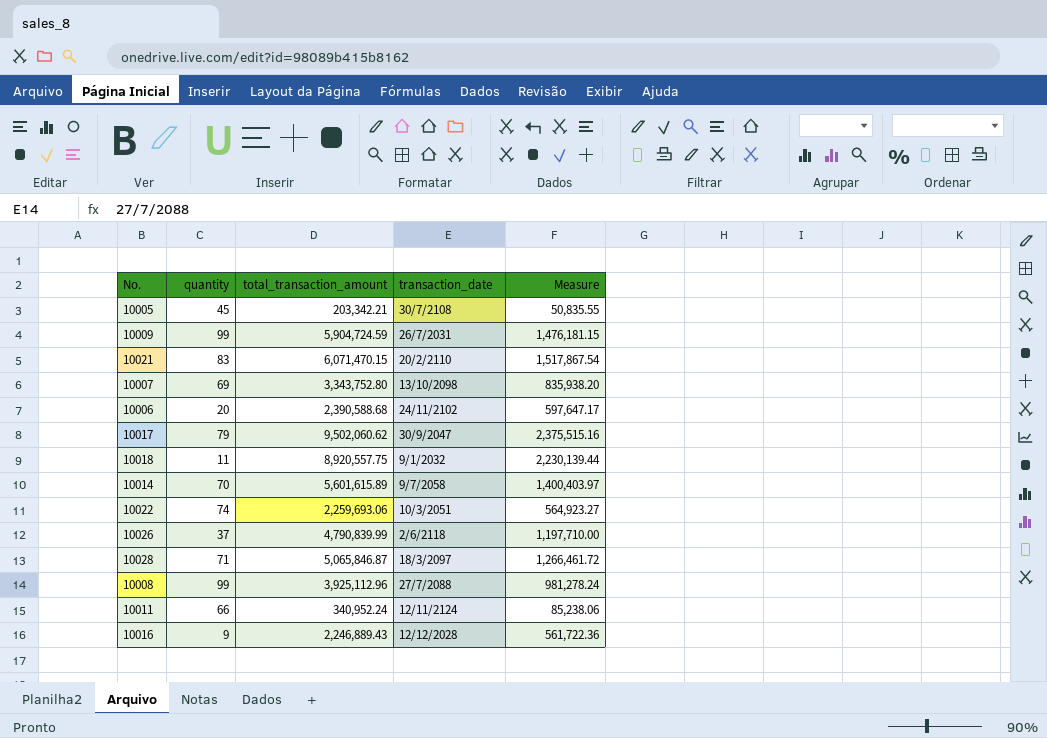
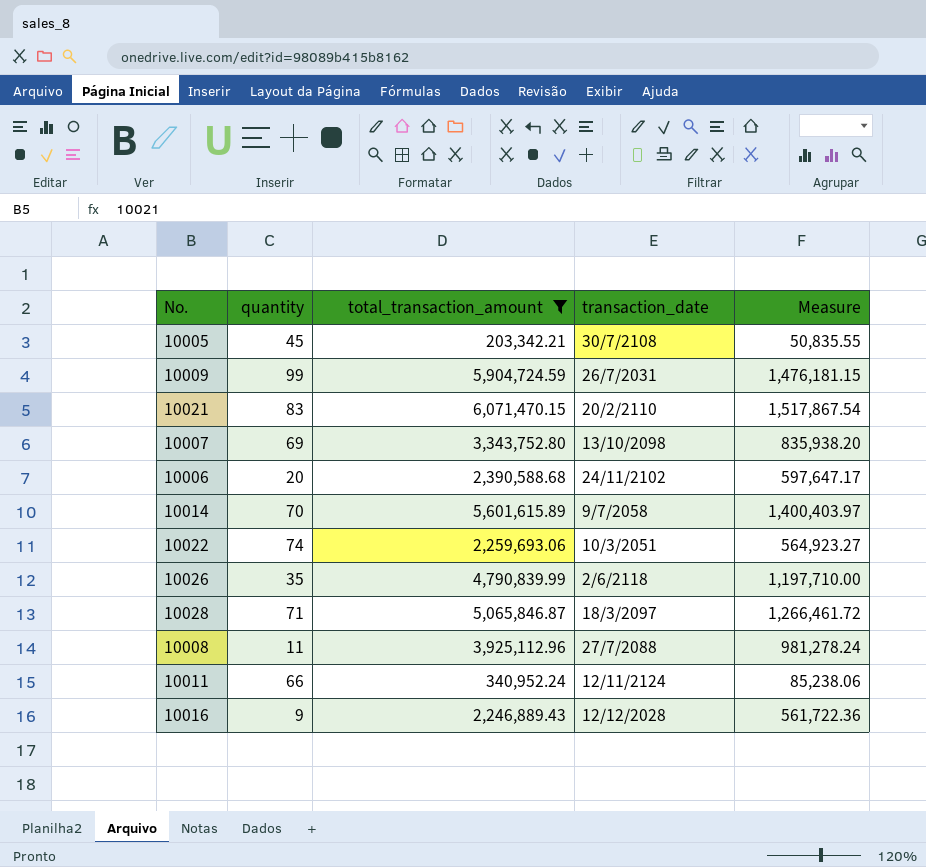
filter: none -> total_transaction_amount <= 6,071,470.15
10026 | quantity: 37 -> 35
10008 | quantity: 99 -> 11

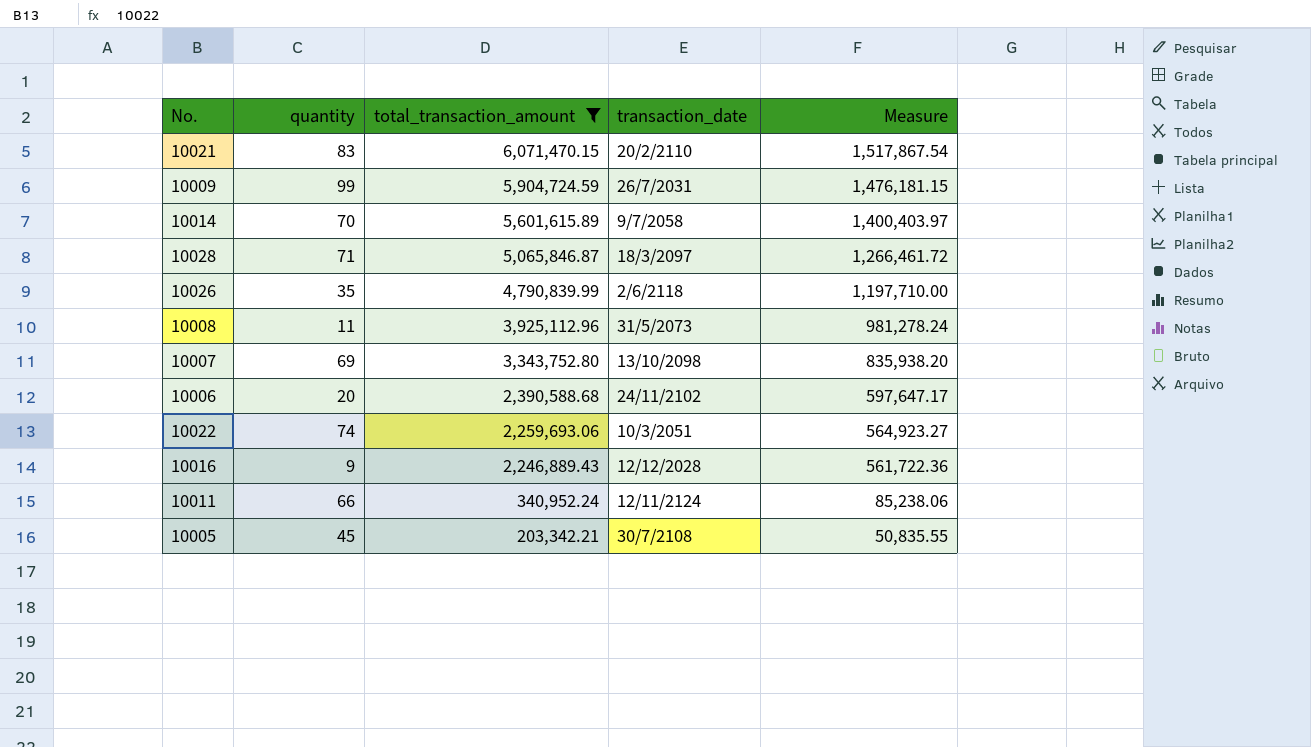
row order: none -> total_transaction_amount descending
10008 | transaction_date: 27/7/2088 -> 31/5/2073

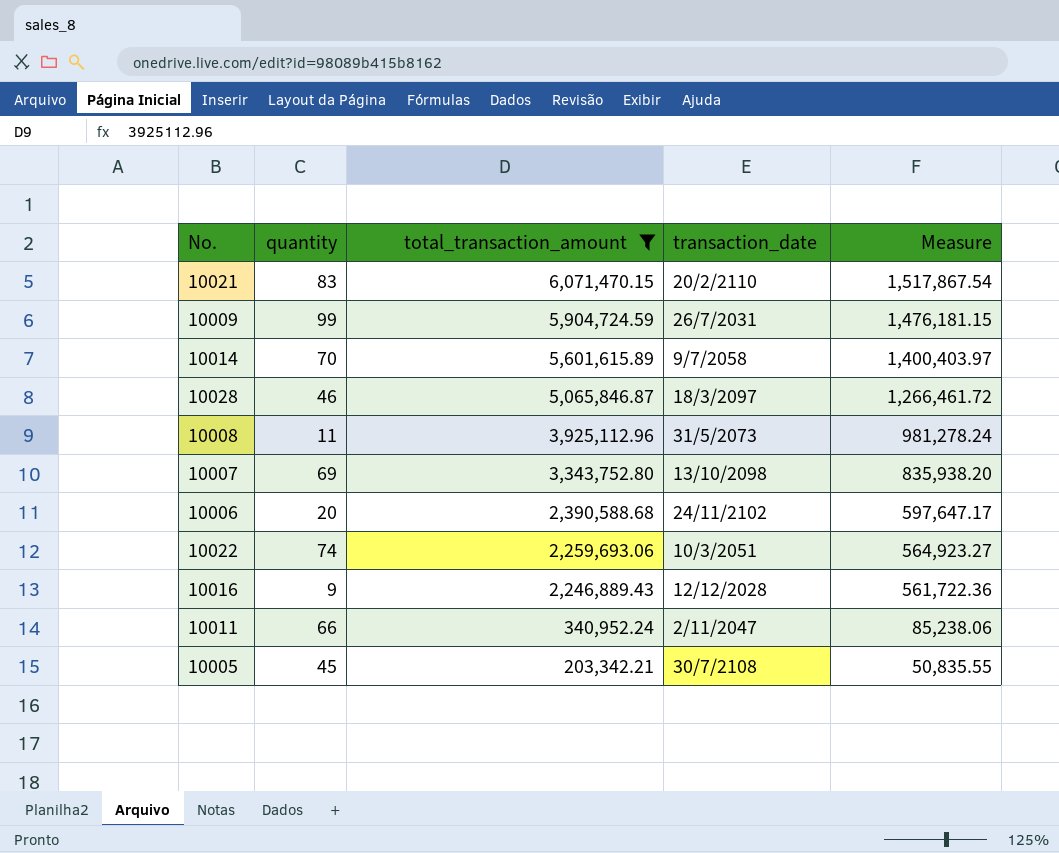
row 10026: 35 | 4,790,839.99 | 2/6/2118 | 1,197,710.00 -> none
10028 | quantity: 71 -> 46
10011 | transaction_date: 12/11/2124 -> 2/11/2047

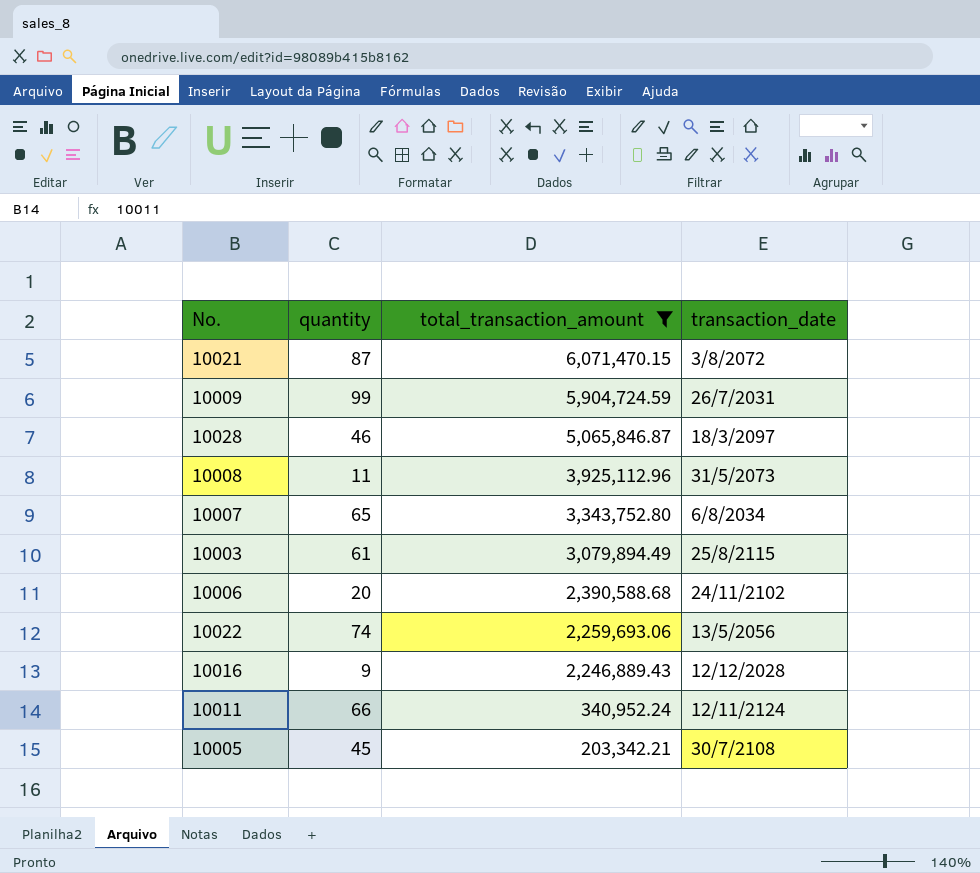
column Measure | formula: [total_transaction_amount] * 0.25 -> none
row 10014: 70 | 5,601,615.89 | 9/7/2058 | 1,400,403.97 -> none
10021 | quantity: 83 -> 87
10021 | transaction_date: 20/2/2110 -> 3/8/2072
10007 | quantity: 69 -> 65
10007 | transaction_date: 13/10/2098 -> 6/8/2034
row 10003: none -> 61 | 3,079,894.49 | 25/8/2115
10022 | transaction_date: 10/3/2051 -> 13/5/2056
10011 | transaction_date: 2/11/2047 -> 12/11/2124

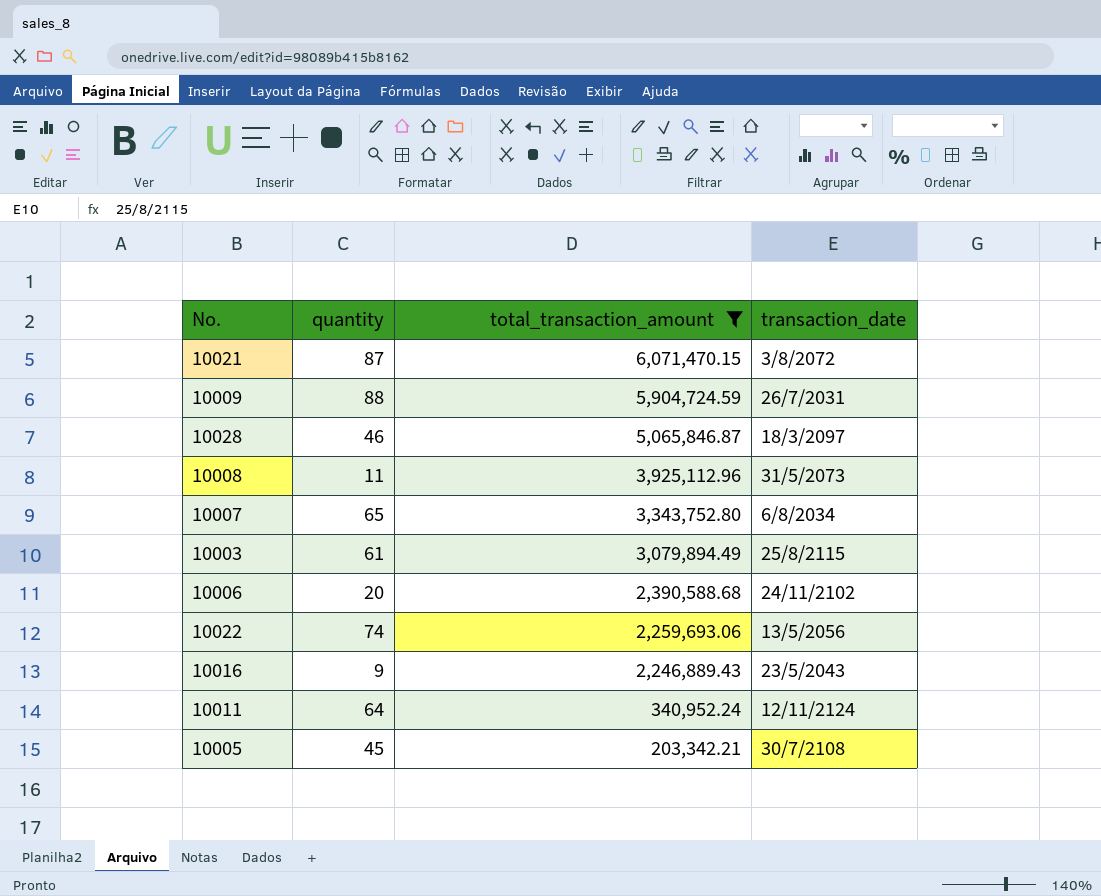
10009 | quantity: 99 -> 88
10016 | transaction_date: 12/12/2028 -> 23/5/2043
10011 | quantity: 66 -> 64

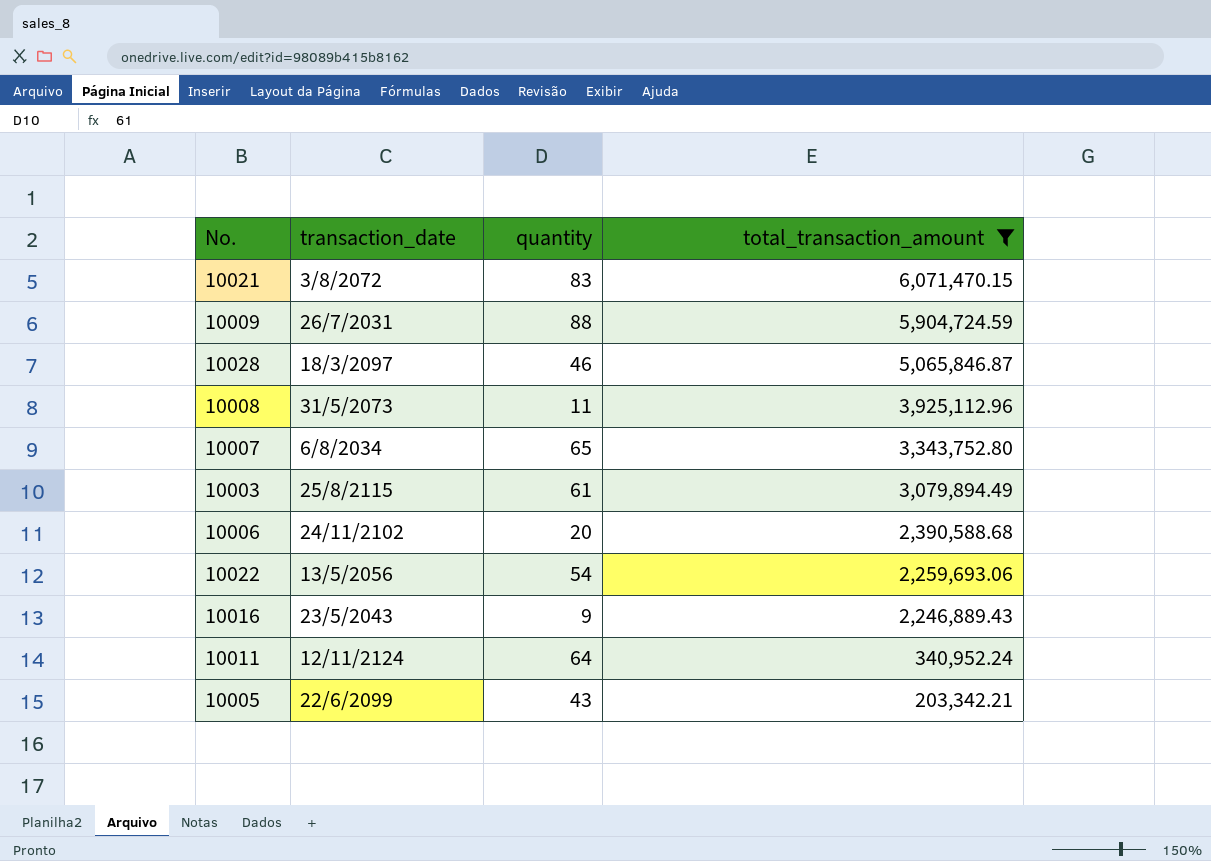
column transaction_date | position: 4 -> 2
10021 | quantity: 87 -> 83
10022 | quantity: 74 -> 54
10005 | transaction_date: 30/7/2108 -> 22/6/2099
10005 | quantity: 45 -> 43

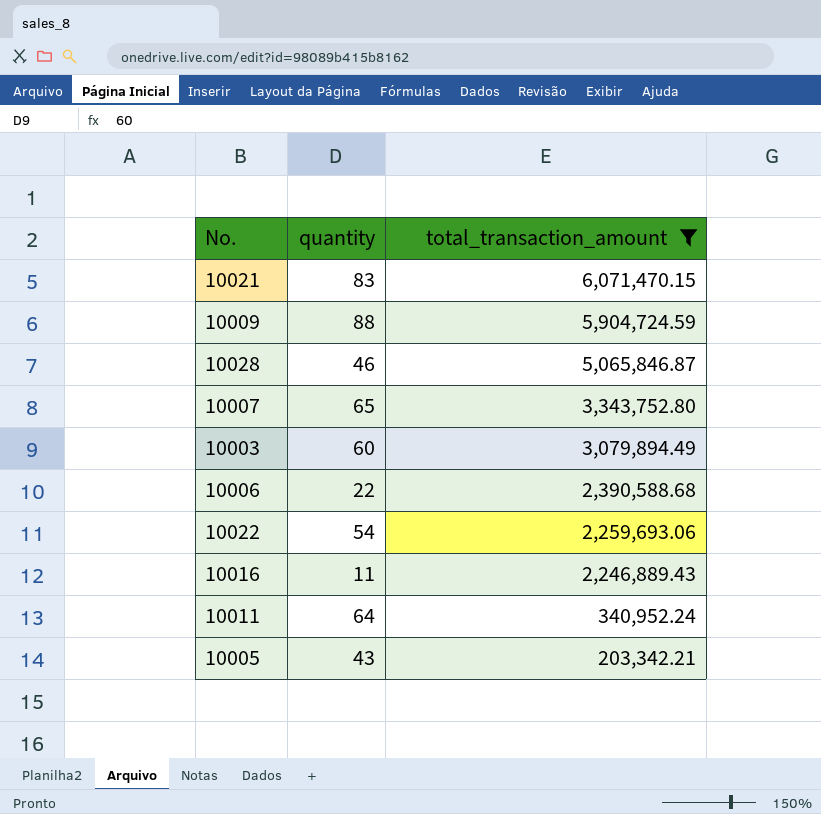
column transaction_date | position: 2 -> none
row 10008: 31/5/2073 | 11 | 3,925,112.96 -> none
10003 | quantity: 61 -> 60
10006 | quantity: 20 -> 22
10016 | quantity: 9 -> 11

